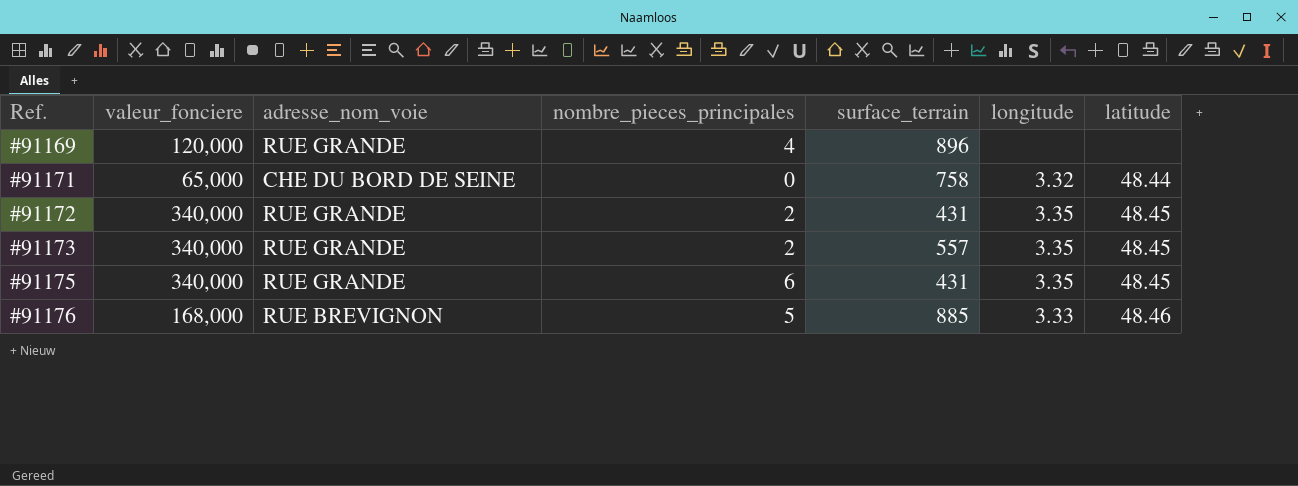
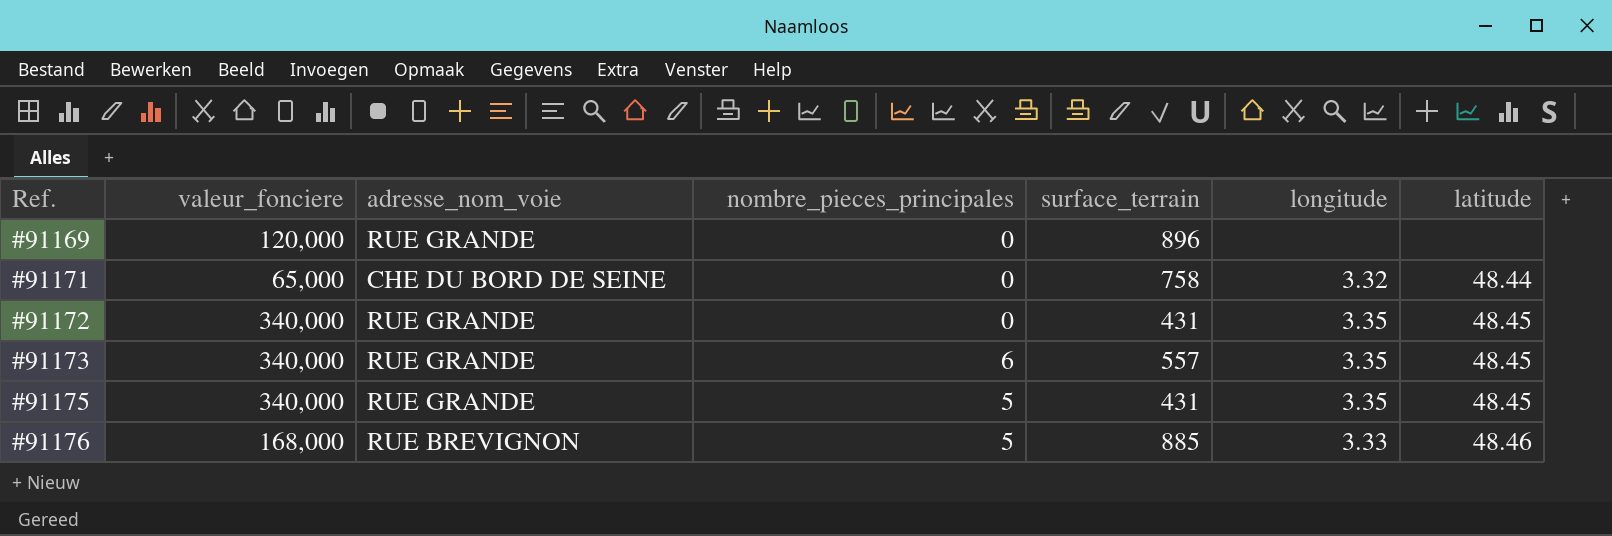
#91169 | nombre_pieces_principales: 4 -> 0
#91172 | nombre_pieces_principales: 2 -> 0
#91173 | nombre_pieces_principales: 2 -> 6
#91175 | nombre_pieces_principales: 6 -> 5

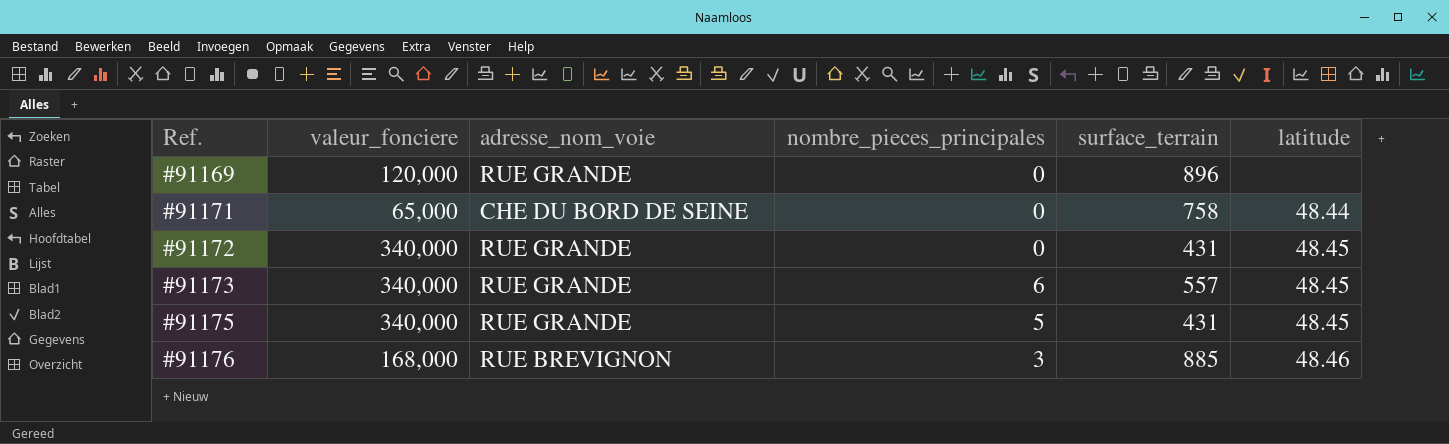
column longitude | position: 6 -> none
#91176 | nombre_pieces_principales: 5 -> 3

